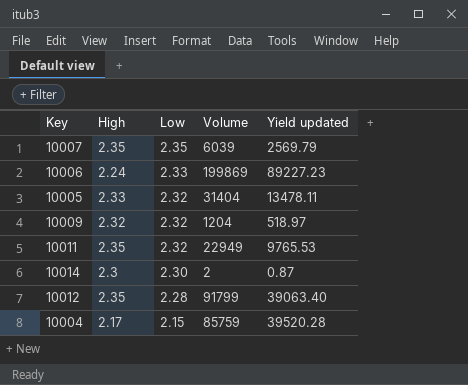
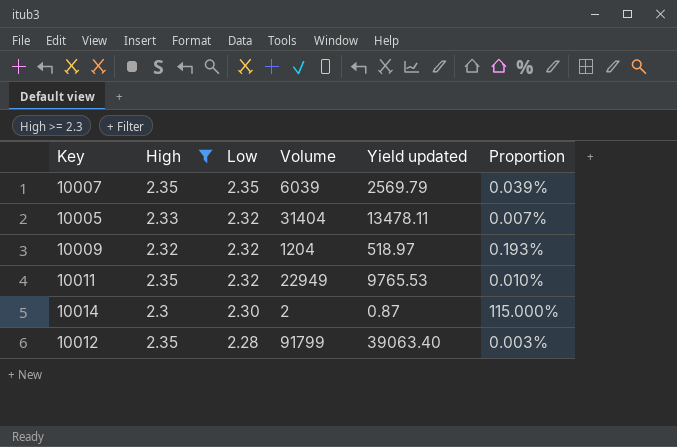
filter: none -> High >= 2.3
column Proportion | formula: none -> [High] / [Volume]

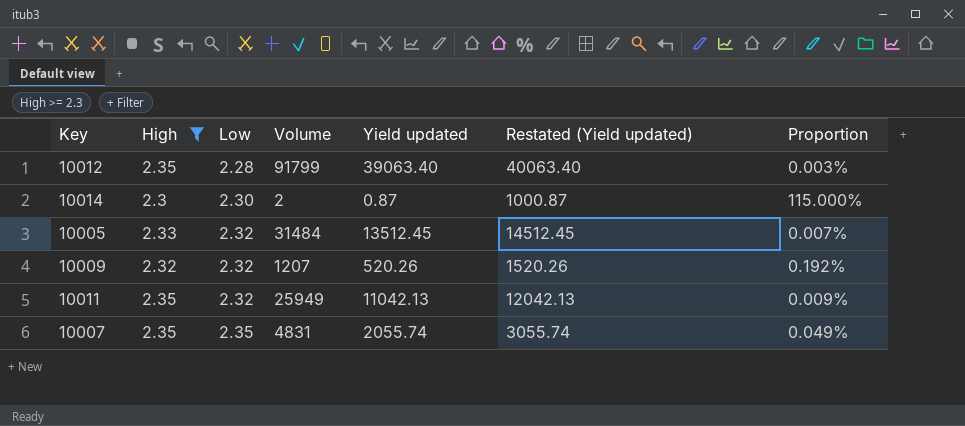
row order: Low descending -> Low ascending
column Restated (Yield updated) | formula: none -> [Yield updated] + 1000
10005 | Volume: 31404 -> 31484
10005 | Yield updated: 13478.11 -> 13512.45
10009 | Volume: 1204 -> 1207
10009 | Yield updated: 518.97 -> 520.26
10009 | Proportion: 0.193% -> 0.192%
10011 | Volume: 22949 -> 25949
10011 | Yield updated: 9765.53 -> 11042.13
10011 | Proportion: 0.010% -> 0.009%
10007 | Volume: 6039 -> 4831
10007 | Yield updated: 2569.79 -> 2055.74
10007 | Proportion: 0.039% -> 0.049%

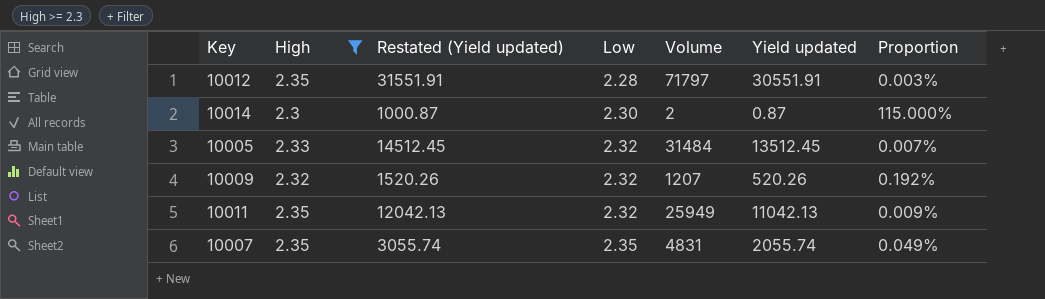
column Restated (Yield updated) | position: 6 -> 3
10012 | Restated (Yield updated): 40063.40 -> 31551.91
10012 | Volume: 91799 -> 71797
10012 | Yield updated: 39063.40 -> 30551.91

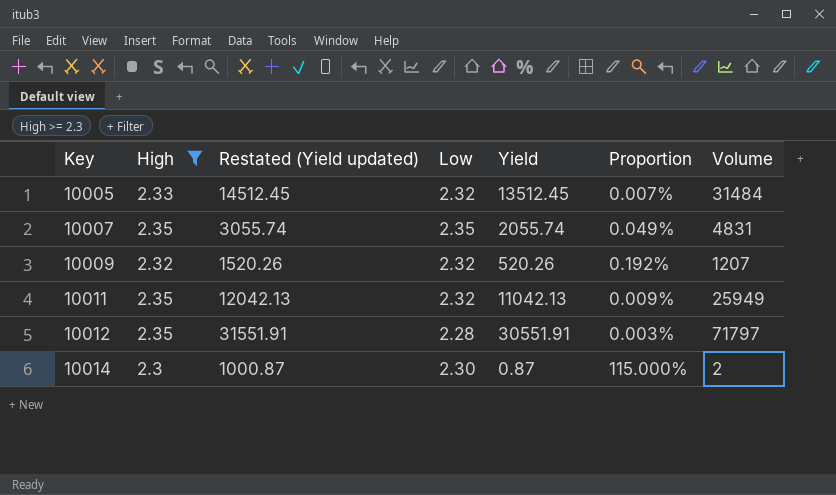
row order: Low ascending -> Key ascending
column name: Yield updated -> Yield
column Volume | position: 5 -> 7

